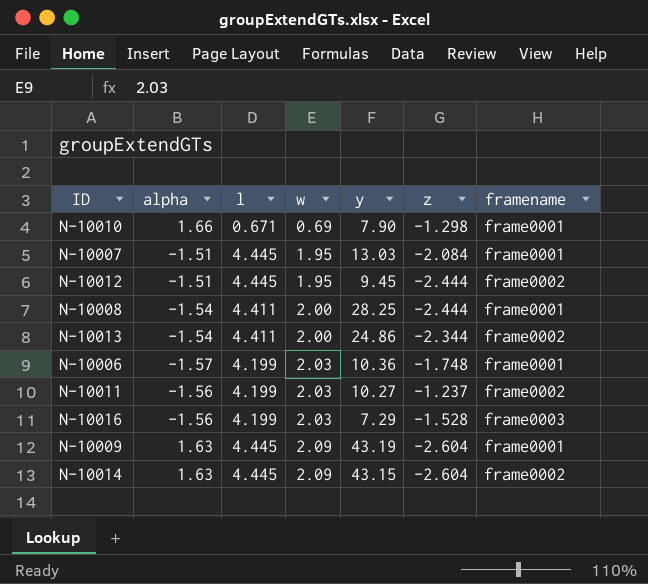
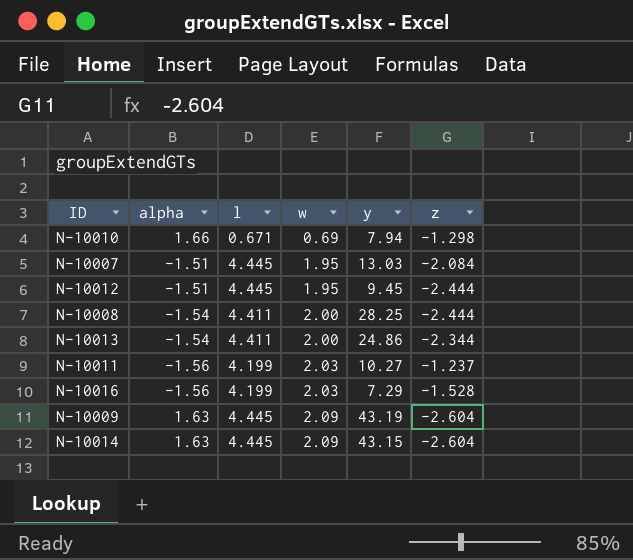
column framename | position: 7 -> none
row N-10006: -1.57 | 4.199 | 2.03 | 10.36 | -1.748 | frame0001 -> none
N-10010 | y: 7.90 -> 7.94

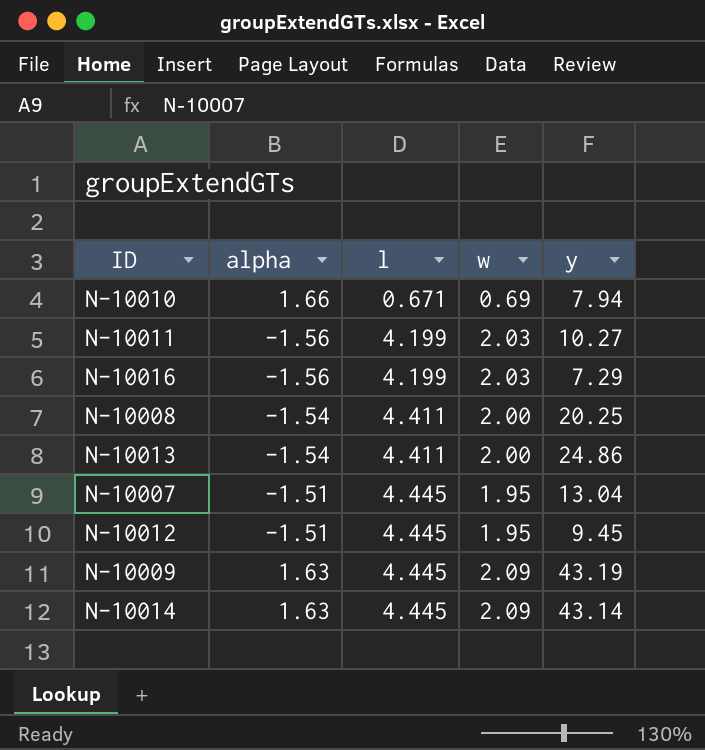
row order: w ascending -> l ascending
column z | position: 6 -> none
N-10008 | y: 28.25 -> 20.25
N-10007 | y: 13.03 -> 13.04
N-10014 | y: 43.15 -> 43.14

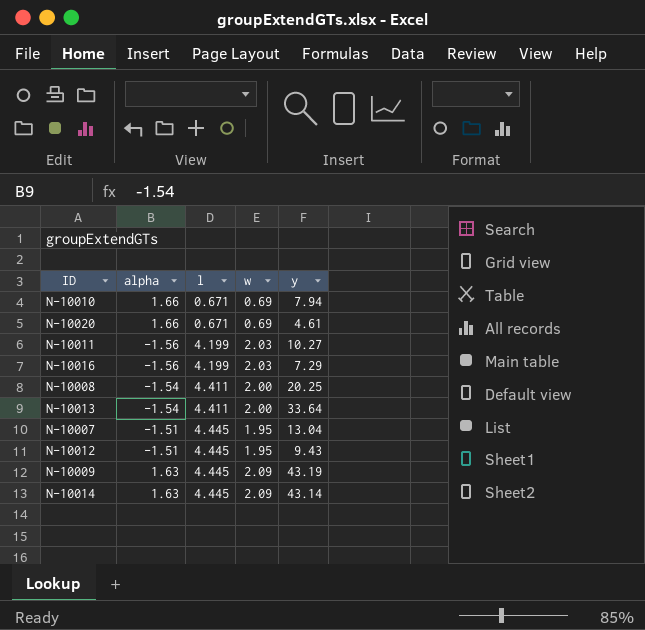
row N-10020: none -> 1.66 | 0.671 | 0.69 | 4.61
N-10013 | y: 24.86 -> 33.64
N-10012 | y: 9.45 -> 9.43

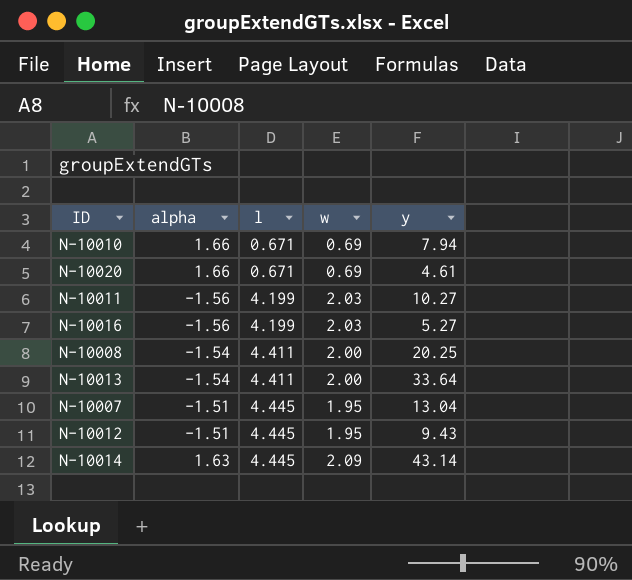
row N-10009: 1.63 | 4.445 | 2.09 | 43.19 -> none
N-10016 | y: 7.29 -> 5.27

